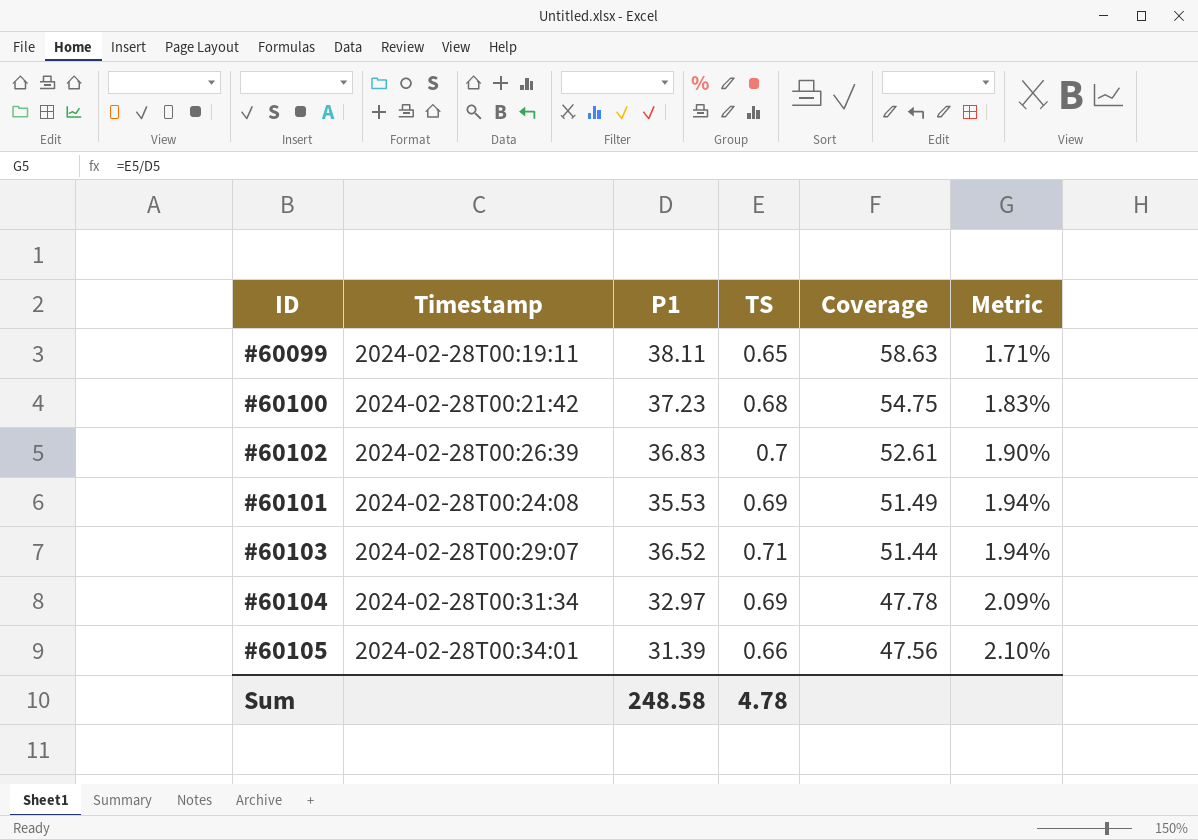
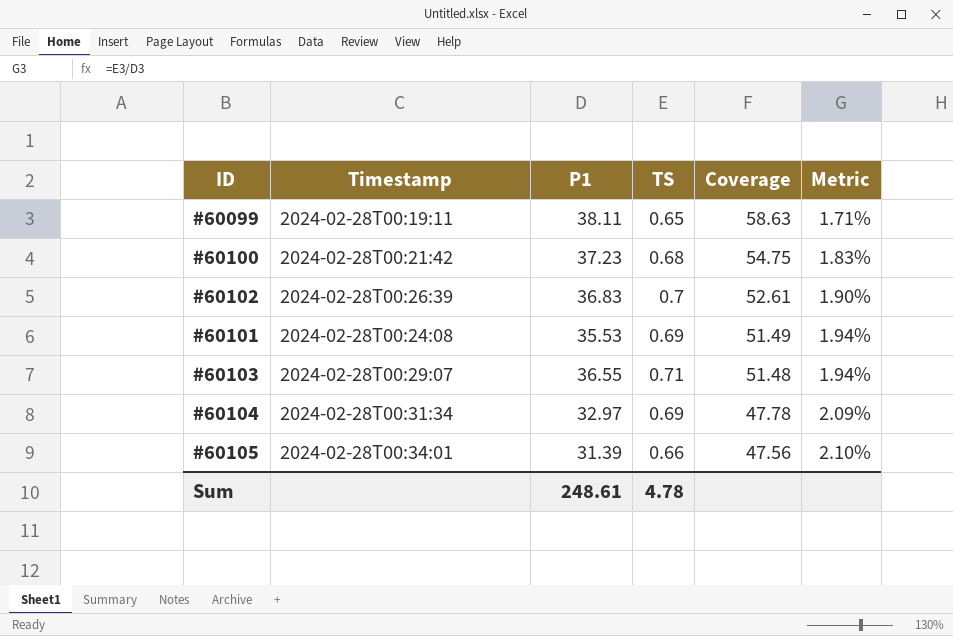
#60103 | P1: 36.52 -> 36.55
#60103 | Coverage: 51.44 -> 51.48
Sum | P1: 248.58 -> 248.61

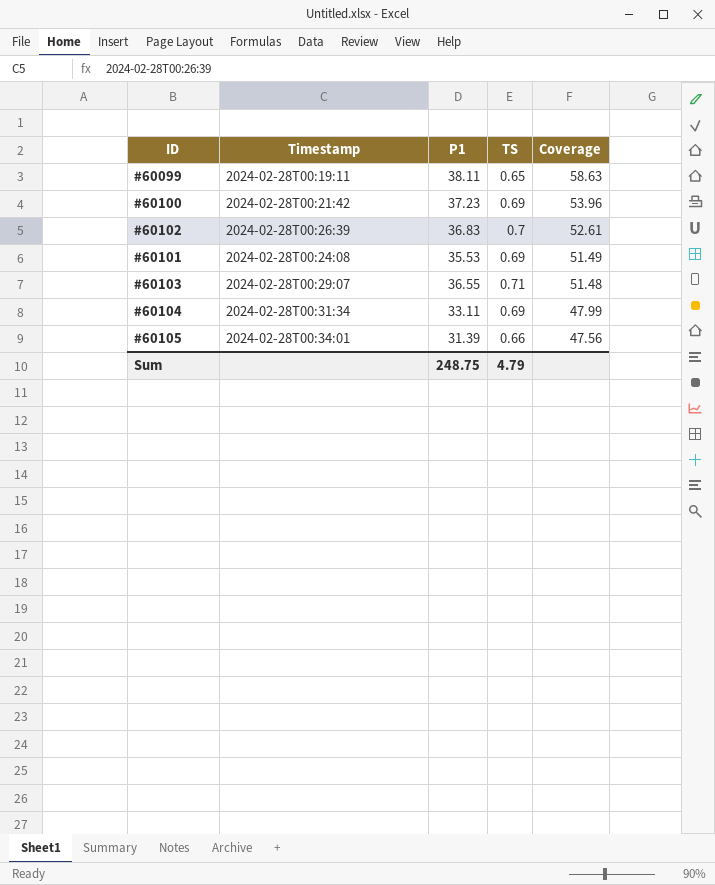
column Metric | formula: [TS] / [P1] -> none
#60100 | TS: 0.68 -> 0.69
#60100 | Coverage: 54.75 -> 53.96
#60104 | P1: 32.97 -> 33.11
#60104 | Coverage: 47.78 -> 47.99
Sum | P1: 248.61 -> 248.75
Sum | TS: 4.78 -> 4.79

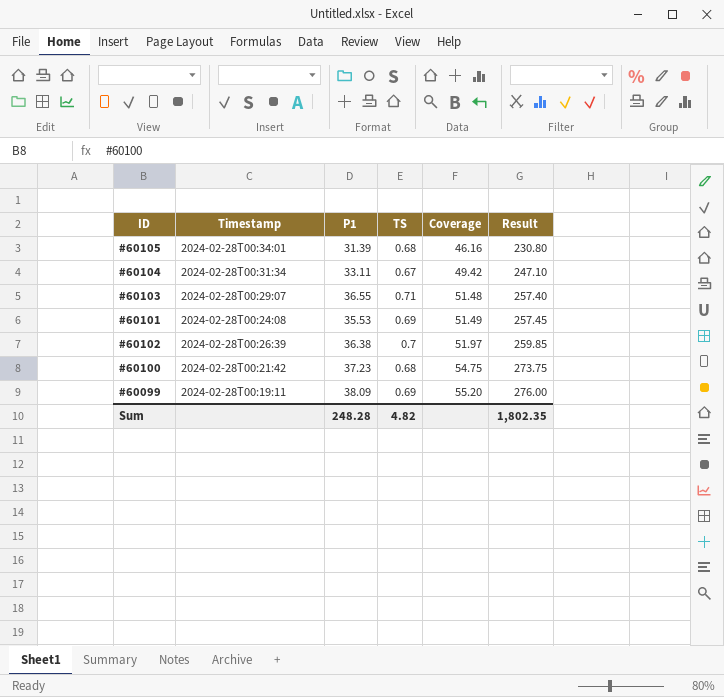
row order: Coverage descending -> Coverage ascending
column Result | formula: none -> [Coverage] * 5
#60105 | TS: 0.66 -> 0.68
#60105 | Coverage: 47.56 -> 46.16
#60104 | TS: 0.69 -> 0.67
#60104 | Coverage: 47.99 -> 49.42
#60102 | P1: 36.83 -> 36.38
#60102 | Coverage: 52.61 -> 51.97
#60100 | TS: 0.69 -> 0.68
#60100 | Coverage: 53.96 -> 54.75
#60099 | P1: 38.11 -> 38.09
#60099 | TS: 0.65 -> 0.69
#60099 | Coverage: 58.63 -> 55.20
Sum | P1: 248.75 -> 248.28
Sum | TS: 4.79 -> 4.82

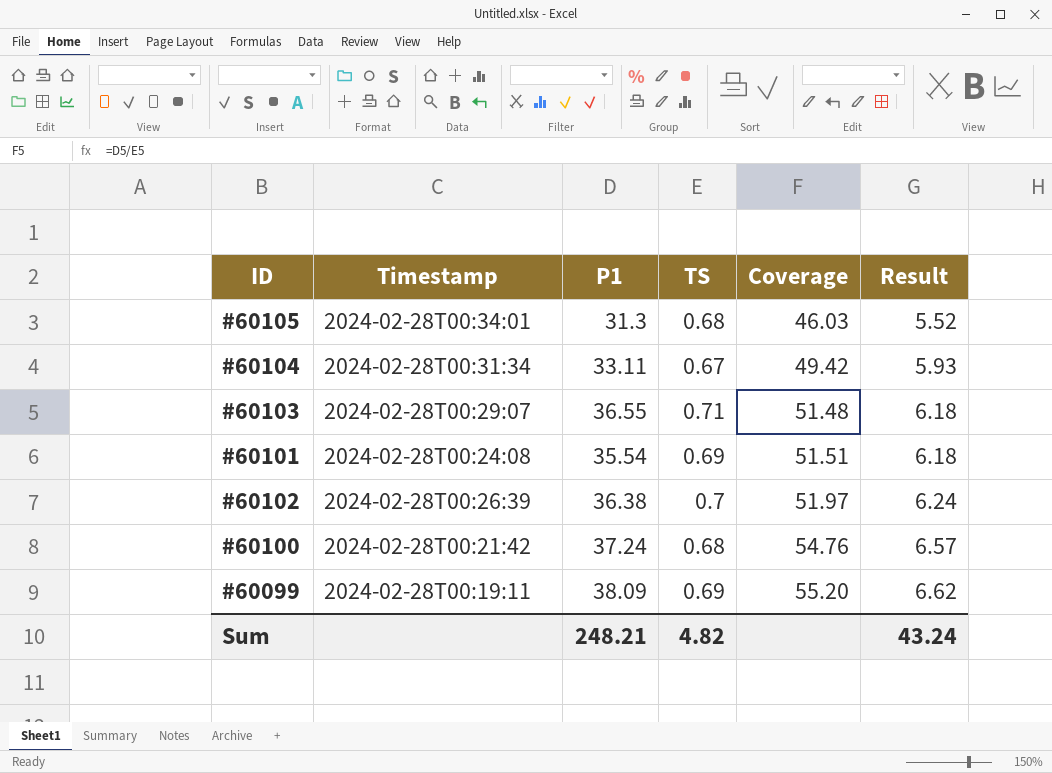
column Result | formula: [Coverage] * 5 -> [Coverage] * 0.12
#60105 | P1: 31.39 -> 31.3
#60105 | Coverage: 46.16 -> 46.03
#60101 | P1: 35.53 -> 35.54
#60101 | Coverage: 51.49 -> 51.51
#60100 | P1: 37.23 -> 37.24
#60100 | Coverage: 54.75 -> 54.76
Sum | P1: 248.28 -> 248.21
Sum | Result: 1,802.35 -> 43.24

